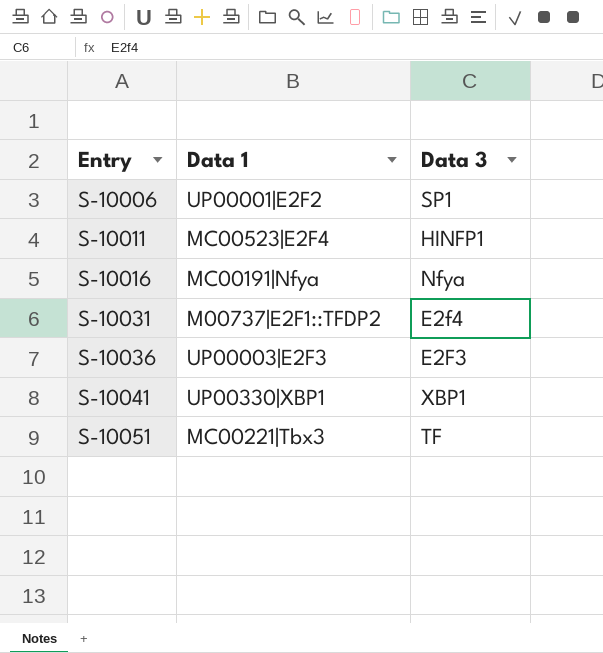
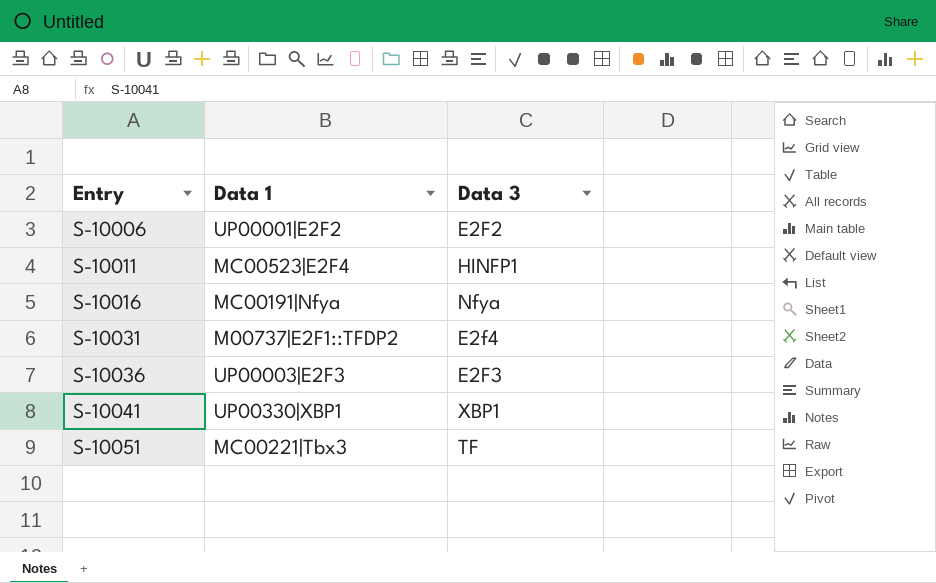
S-10006 | Data 3: SP1 -> E2F2

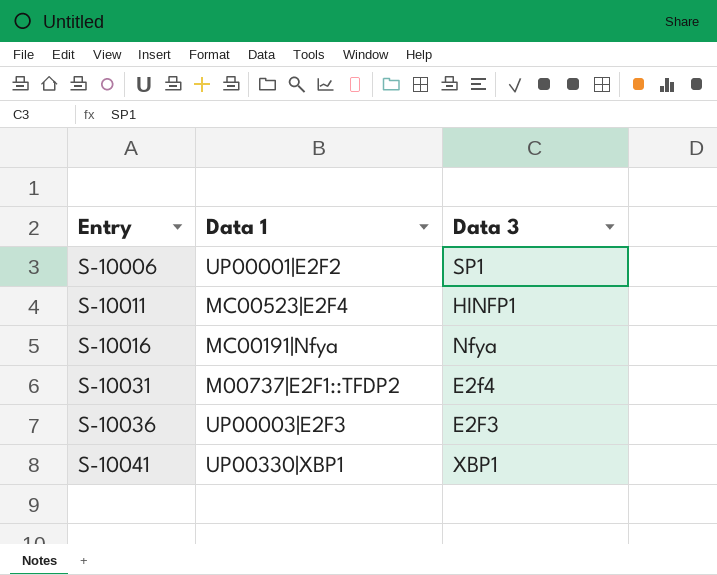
row S-10051: MC00221|Tbx3 | TF -> none
S-10006 | Data 3: E2F2 -> SP1

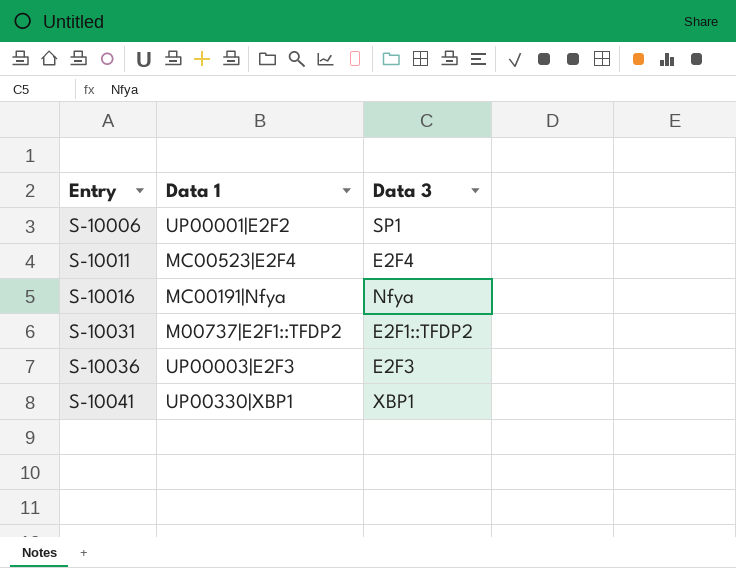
S-10011 | Data 3: HINFP1 -> E2F4
S-10031 | Data 3: E2f4 -> E2F1::TFDP2

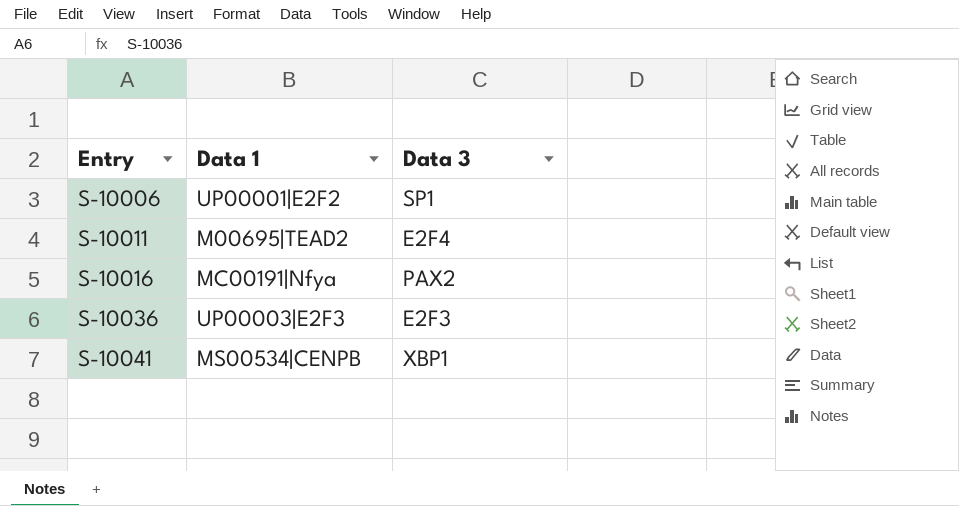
row S-10031: M00737|E2F1::TFDP2 | E2F1::TFDP2 -> none
S-10011 | Data 1: MC00523|E2F4 -> M00695|TEAD2
S-10016 | Data 3: Nfya -> PAX2
S-10041 | Data 1: UP00330|XBP1 -> MS00534|CENPB

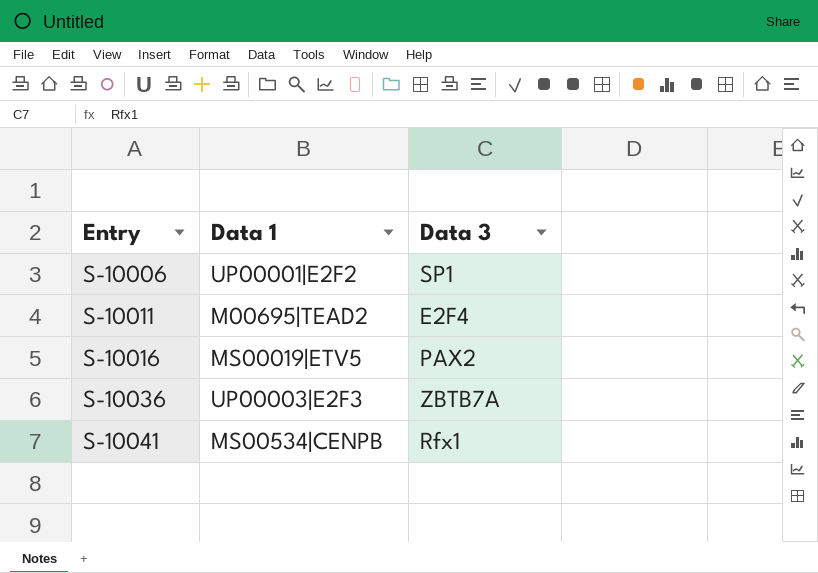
S-10016 | Data 1: MC00191|Nfya -> MS00019|ETV5
S-10036 | Data 3: E2F3 -> ZBTB7A
S-10041 | Data 3: XBP1 -> Rfx1

